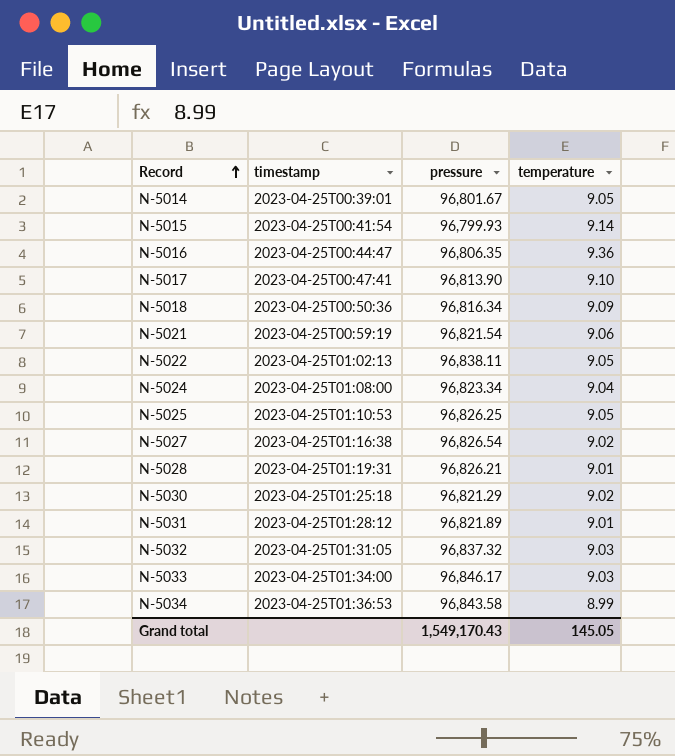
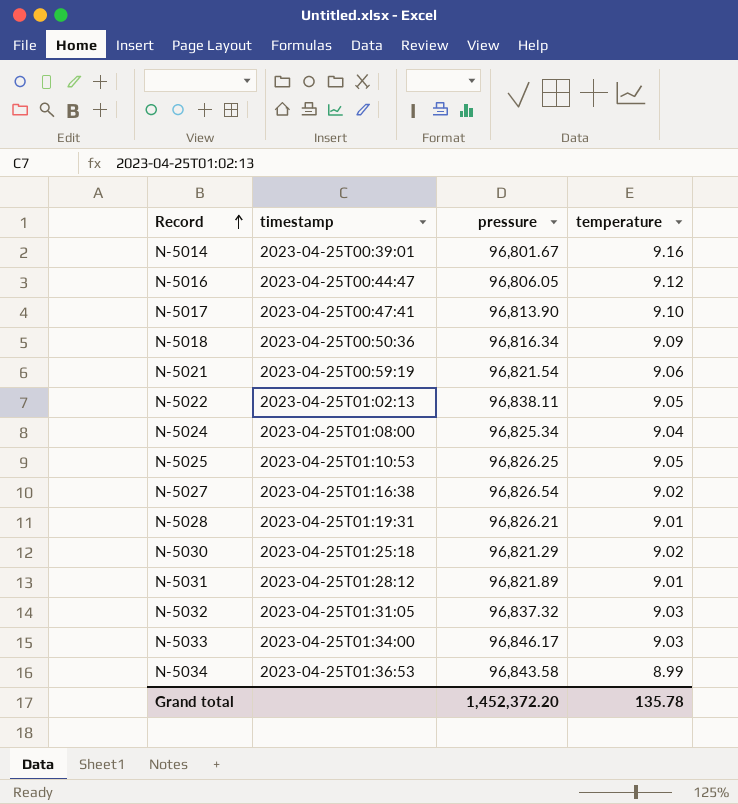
row N-5015: 2023-04-25T00:41:54 | 96,799.93 | 9.14 -> none
N-5014 | temperature: 9.05 -> 9.16
N-5016 | pressure: 96,806.35 -> 96,806.05
N-5016 | temperature: 9.36 -> 9.12
N-5024 | pressure: 96,823.34 -> 96,825.34
Grand total | pressure: 1,549,170.43 -> 1,452,372.20
Grand total | temperature: 145.05 -> 135.78

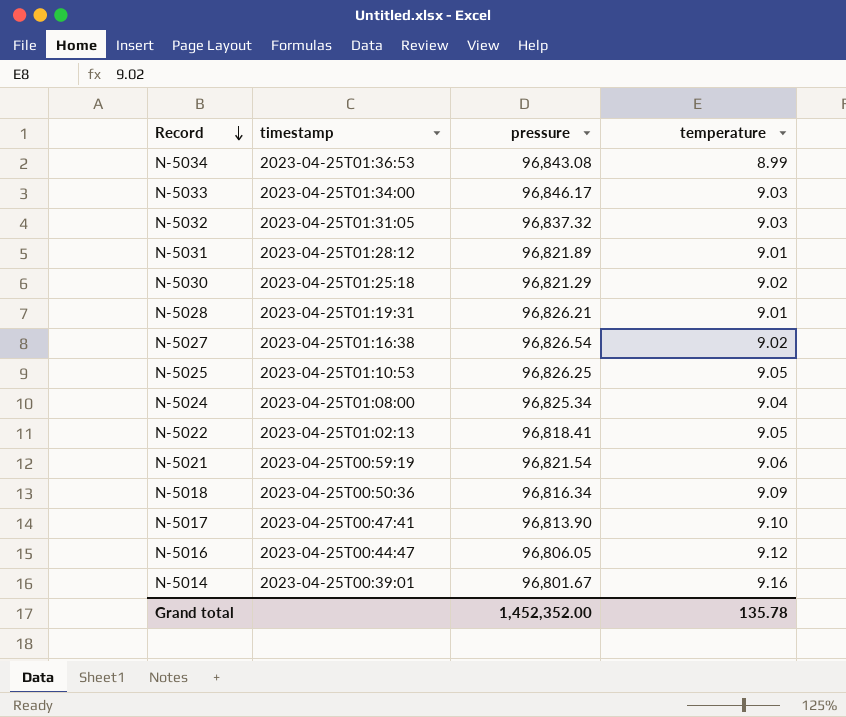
row order: Record ascending -> Record descending
N-5034 | pressure: 96,843.58 -> 96,843.08
N-5022 | pressure: 96,838.11 -> 96,818.41
Grand total | pressure: 1,452,372.20 -> 1,452,352.00

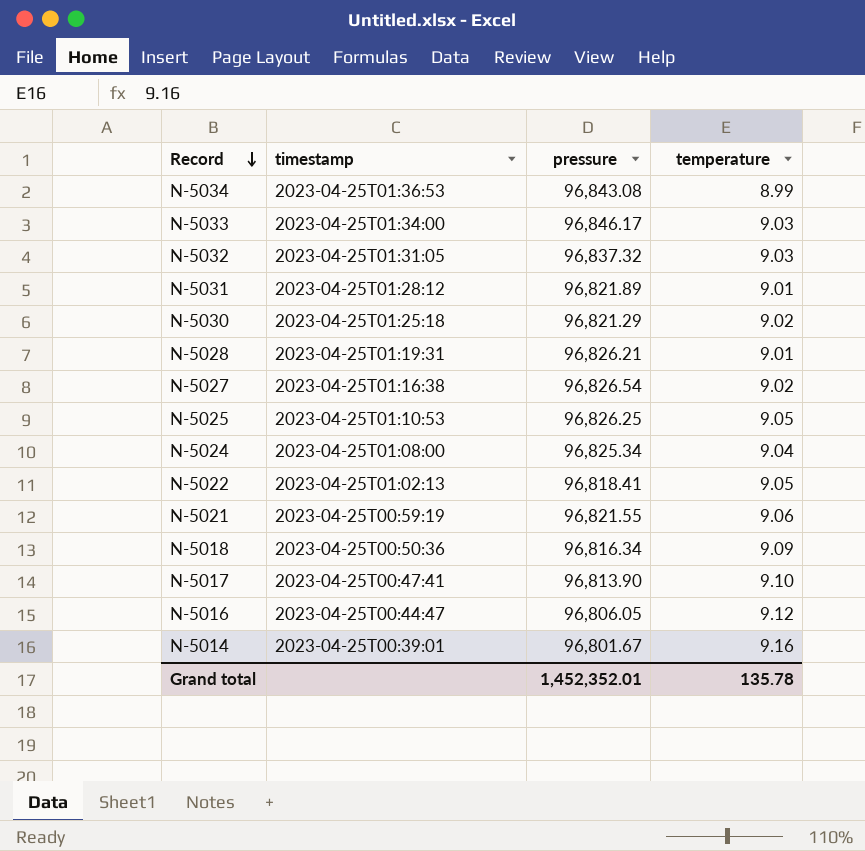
N-5021 | pressure: 96,821.54 -> 96,821.55
Grand total | pressure: 1,452,352.00 -> 1,452,352.01

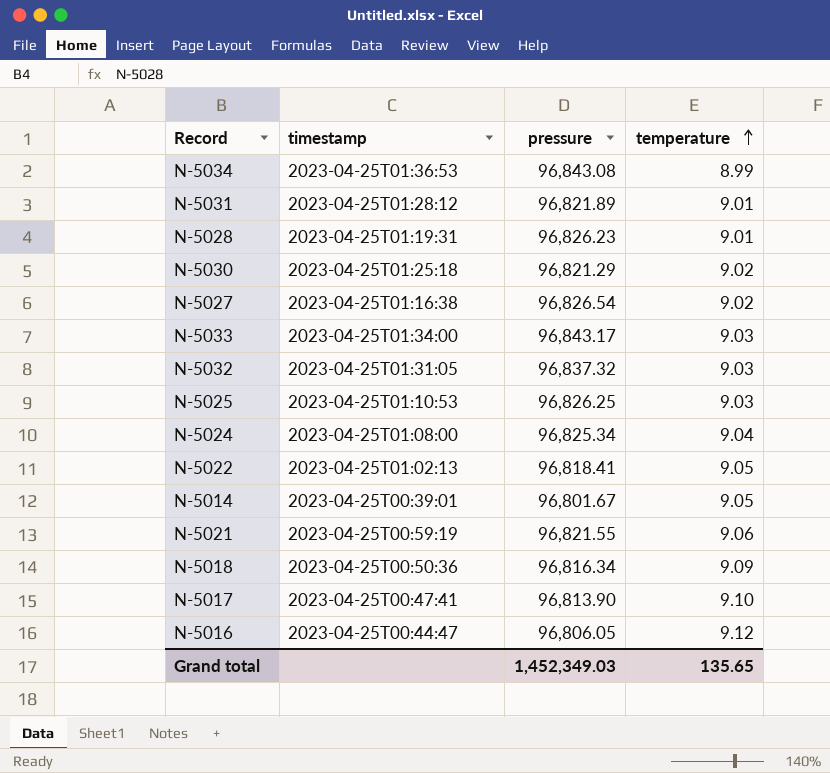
row order: Record descending -> temperature ascending
N-5028 | pressure: 96,826.21 -> 96,826.23
N-5033 | pressure: 96,846.17 -> 96,843.17
N-5025 | temperature: 9.05 -> 9.03
N-5014 | temperature: 9.16 -> 9.05
Grand total | pressure: 1,452,352.01 -> 1,452,349.03
Grand total | temperature: 135.78 -> 135.65

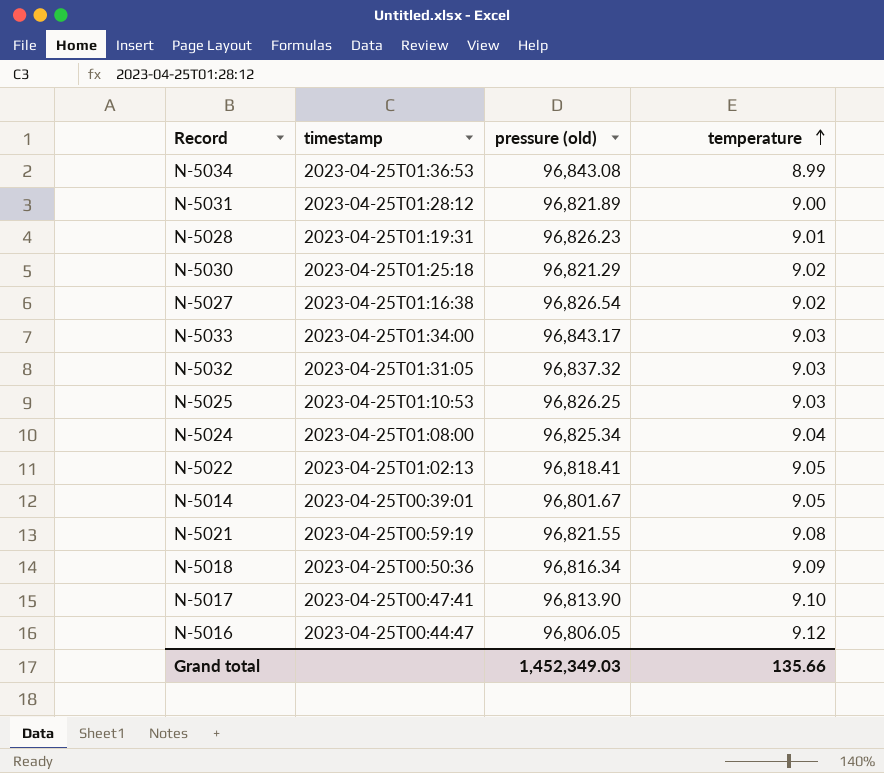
column name: pressure -> pressure (old)
N-5031 | temperature: 9.01 -> 9.00
N-5021 | temperature: 9.06 -> 9.08
Grand total | temperature: 135.65 -> 135.66

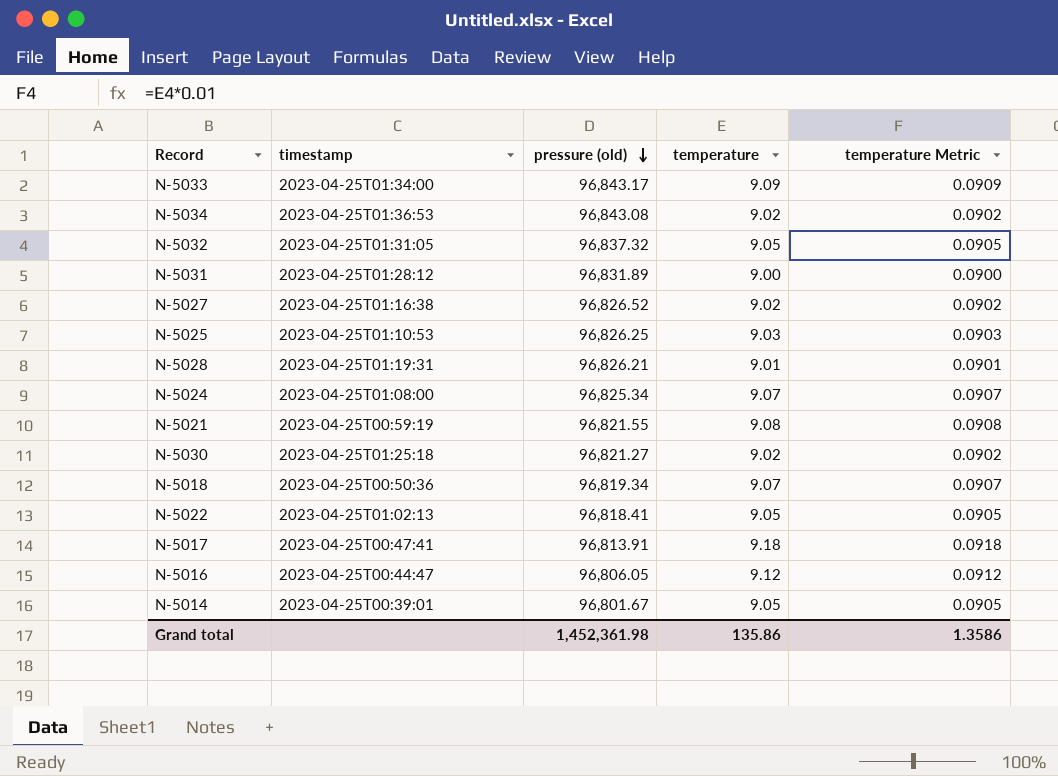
row order: temperature ascending -> pressure (old) descending
column temperature Metric | formula: none -> [temperature] * 0.01
N-5033 | temperature: 9.03 -> 9.09
N-5034 | temperature: 8.99 -> 9.02
N-5032 | temperature: 9.03 -> 9.05
N-5031 | pressure (old): 96,821.89 -> 96,831.89
N-5027 | pressure (old): 96,826.54 -> 96,826.52
N-5028 | pressure (old): 96,826.23 -> 96,826.21
N-5024 | temperature: 9.04 -> 9.07
N-5030 | pressure (old): 96,821.29 -> 96,821.27
N-5018 | pressure (old): 96,816.34 -> 96,819.34
N-5018 | temperature: 9.09 -> 9.07
N-5017 | pressure (old): 96,813.90 -> 96,813.91
N-5017 | temperature: 9.10 -> 9.18
Grand total | pressure (old): 1,452,349.03 -> 1,452,361.98
Grand total | temperature: 135.66 -> 135.86

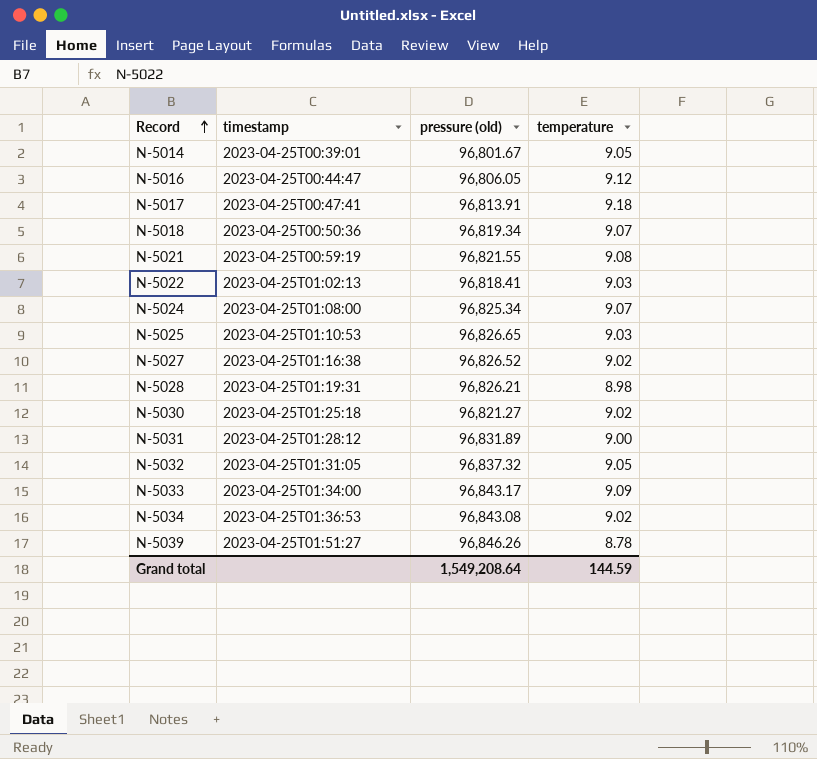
row order: pressure (old) descending -> Record ascending
column temperature Metric | formula: [temperature] * 0.01 -> none
N-5022 | temperature: 9.05 -> 9.03
N-5025 | pressure (old): 96,826.25 -> 96,826.65
N-5028 | temperature: 9.01 -> 8.98
row N-5039: none -> 2023-04-25T01:51:27 | 96,846.26 | 8.78
Grand total | pressure (old): 1,452,361.98 -> 1,549,208.64
Grand total | temperature: 135.86 -> 144.59

